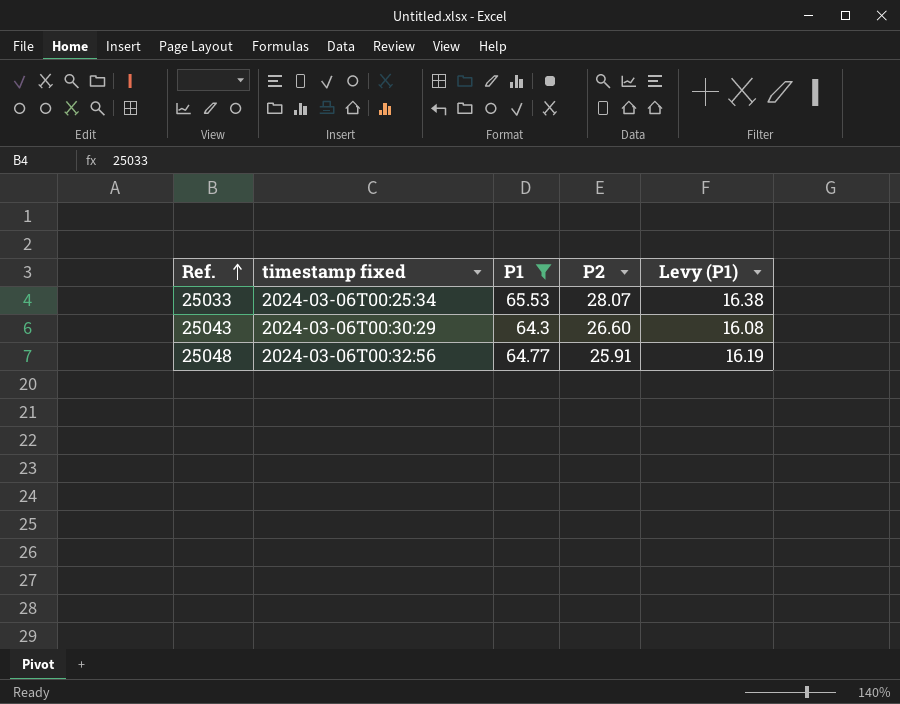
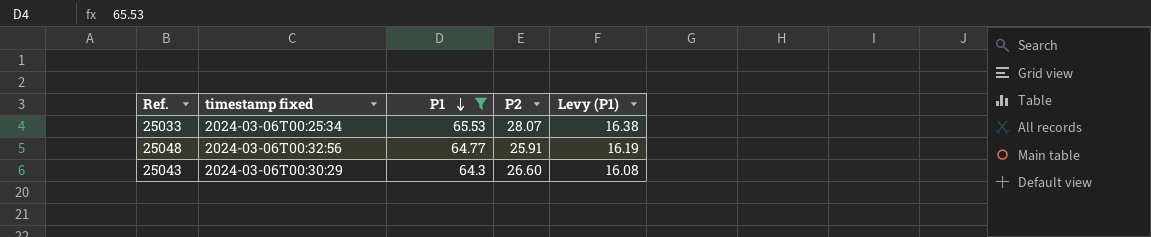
row order: Ref. ascending -> P1 descending

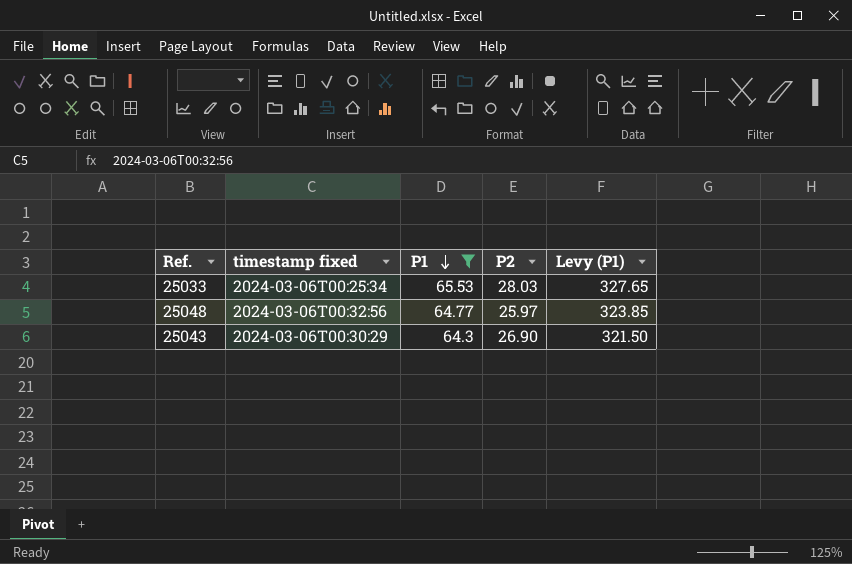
column Levy (P1) | formula: [P1] * 0.25 -> [P1] * 5
25033 | P2: 28.07 -> 28.03
25048 | P2: 25.91 -> 25.97
25043 | P2: 26.60 -> 26.90

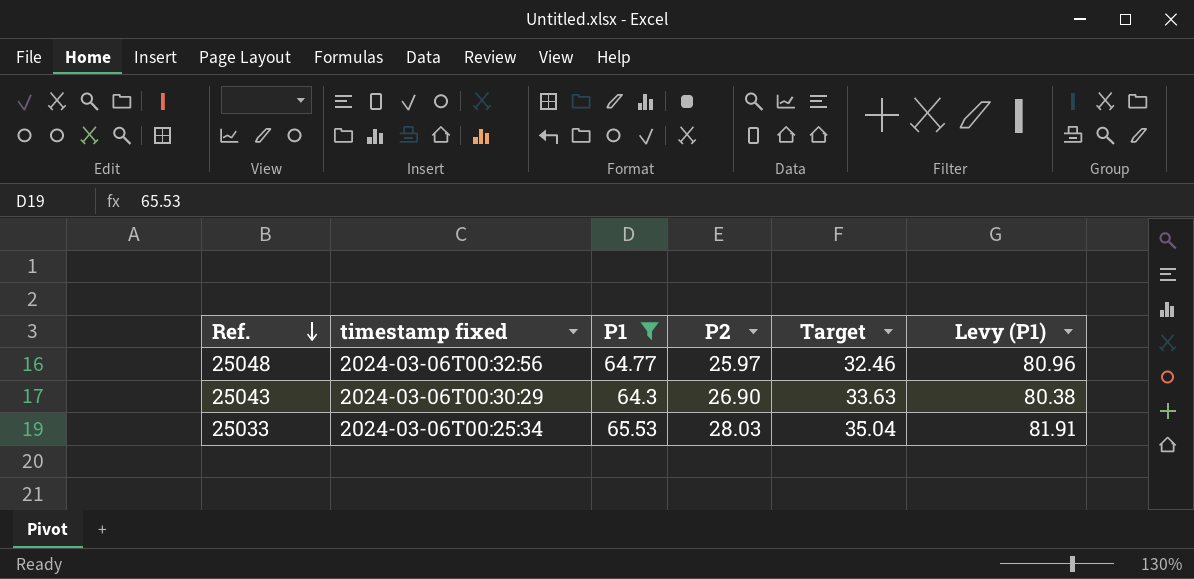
row order: P1 descending -> Ref. descending
column Target | formula: none -> [P2] * 1.25
column Levy (P1) | formula: [P1] * 5 -> [P1] * 1.25

